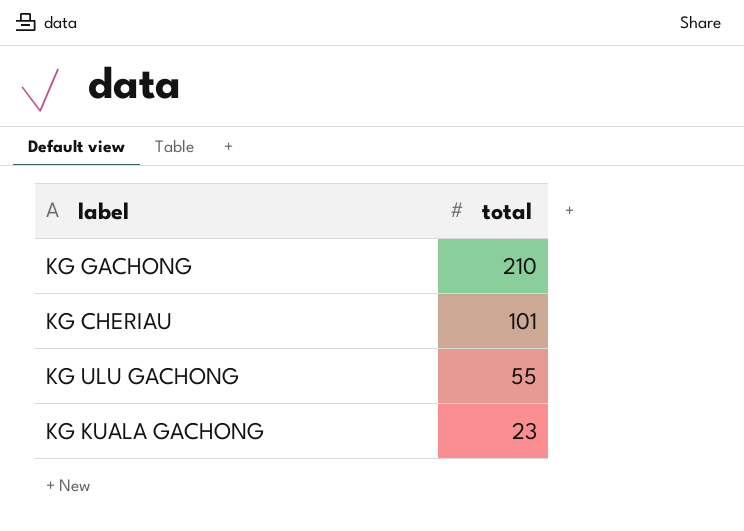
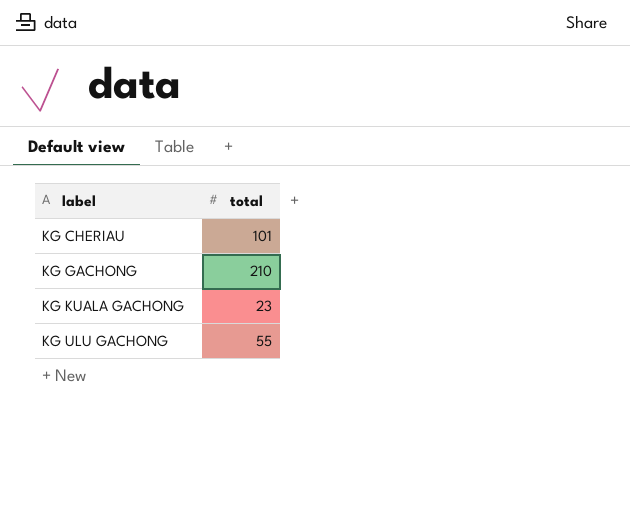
row order: total descending -> label ascending

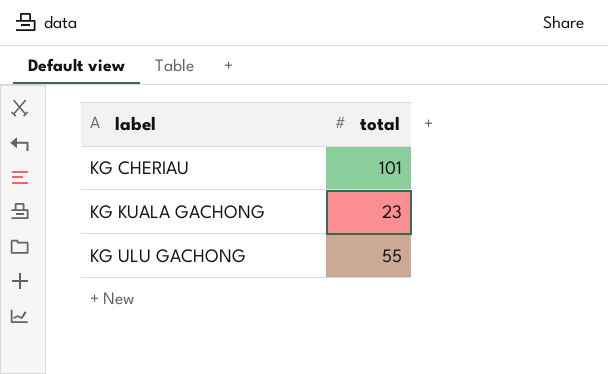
row KG GACHONG: 210 -> none

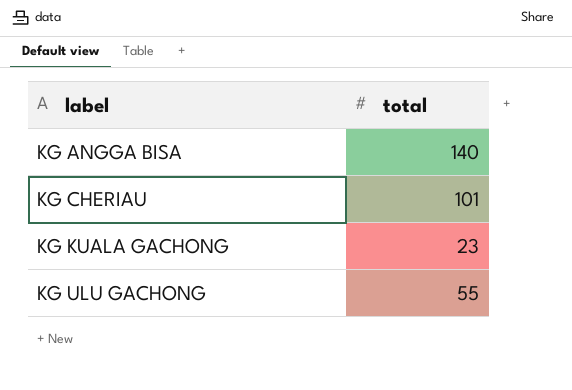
row KG ANGGA BISA: none -> 140

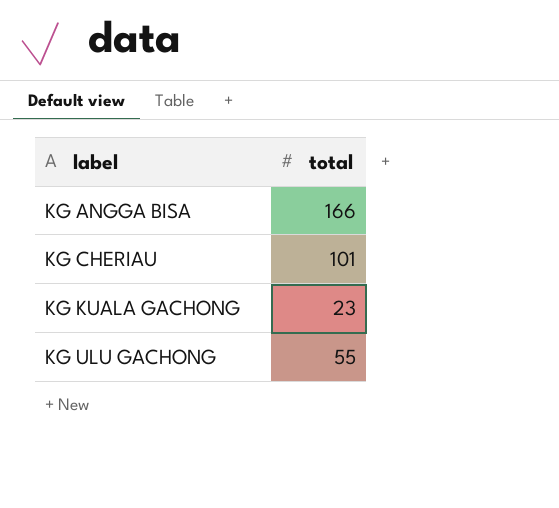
KG ANGGA BISA | total: 140 -> 166

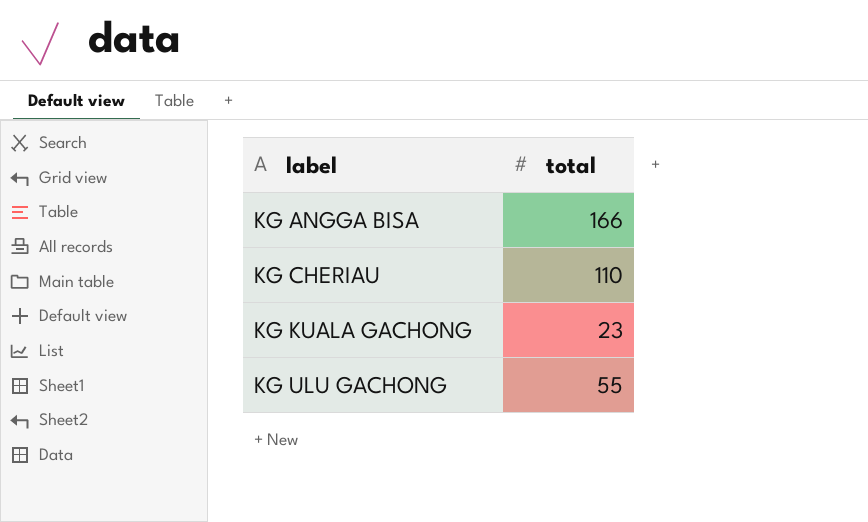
KG CHERIAU | total: 101 -> 110

